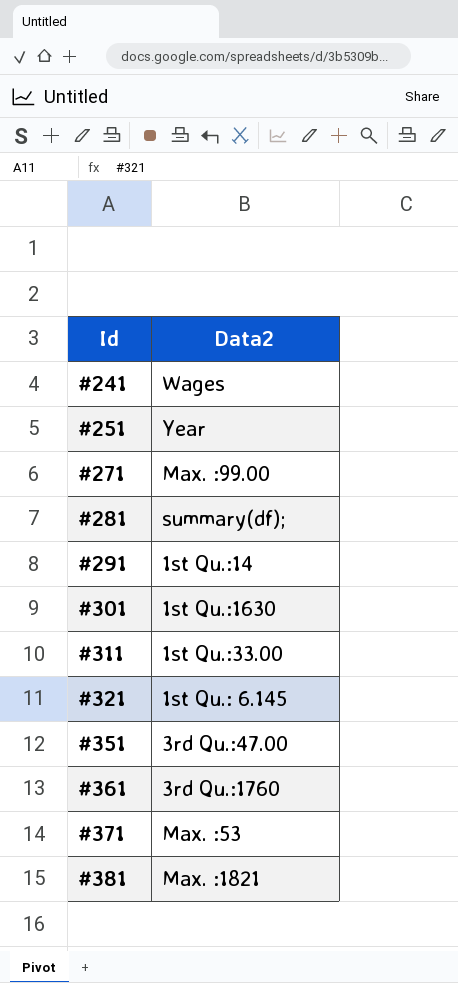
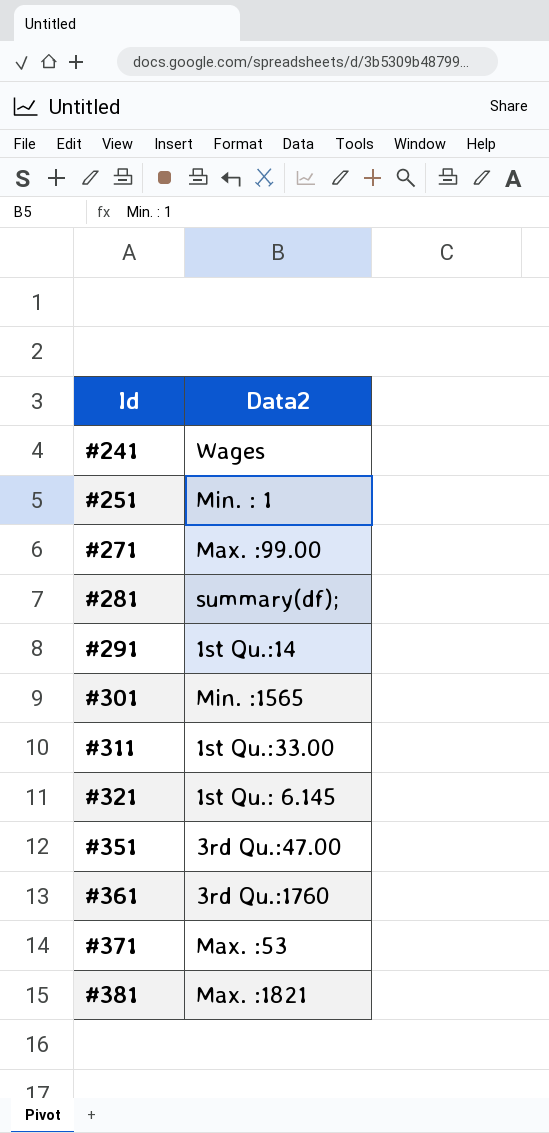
#251 | Data2: Year -> Min. : 1
#301 | Data2: 1st Qu.:1630 -> Min. :1565

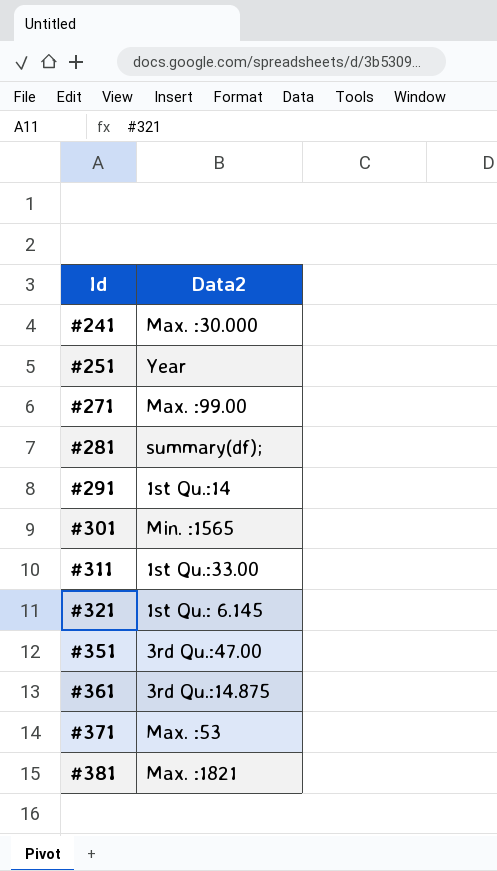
#241 | Data2: Wages -> Max. :30.000
#251 | Data2: Min. : 1 -> Year
#361 | Data2: 3rd Qu.:1760 -> 3rd Qu.:14.875

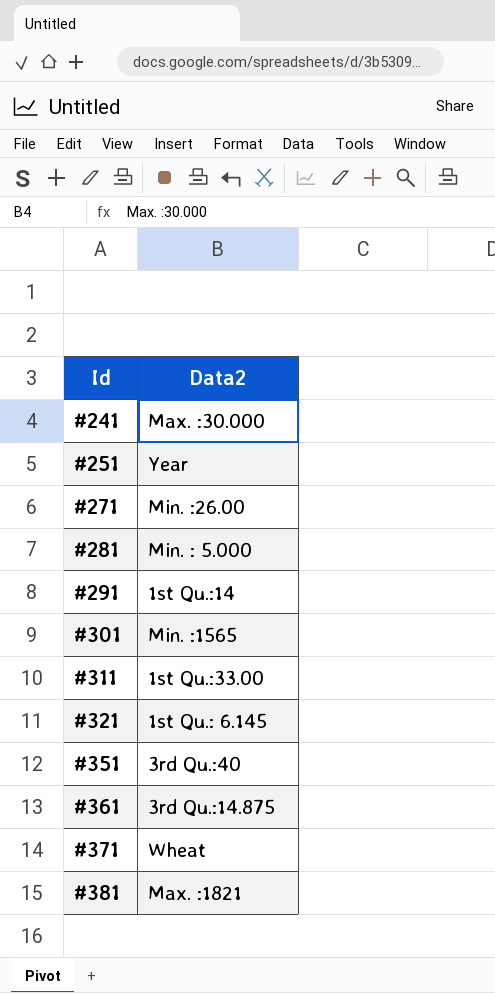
#271 | Data2: Max. :99.00 -> Min. :26.00
#281 | Data2: summary(df); -> Min. : 5.000
#351 | Data2: 3rd Qu.:47.00 -> 3rd Qu.:40
#371 | Data2: Max. :53 -> Wheat

